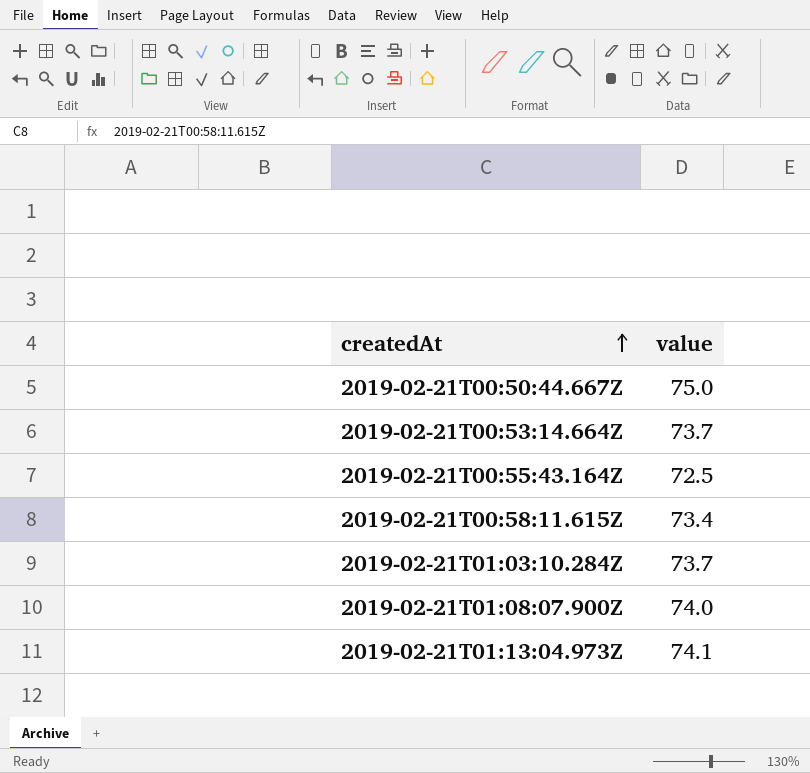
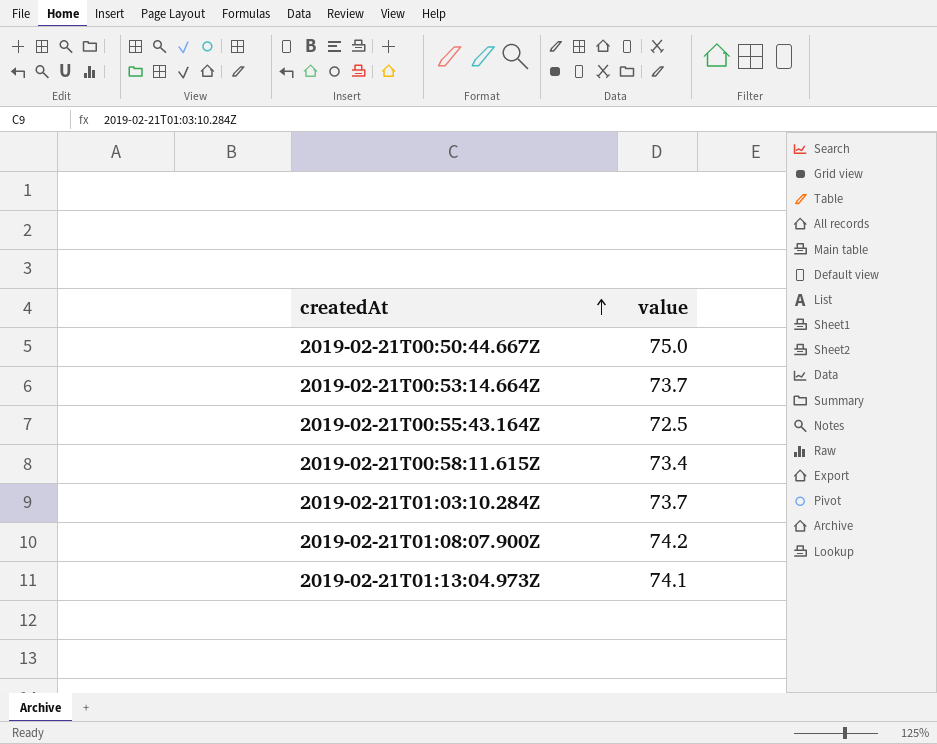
2019-02-21T01:08:07.900Z | value: 74.0 -> 74.2

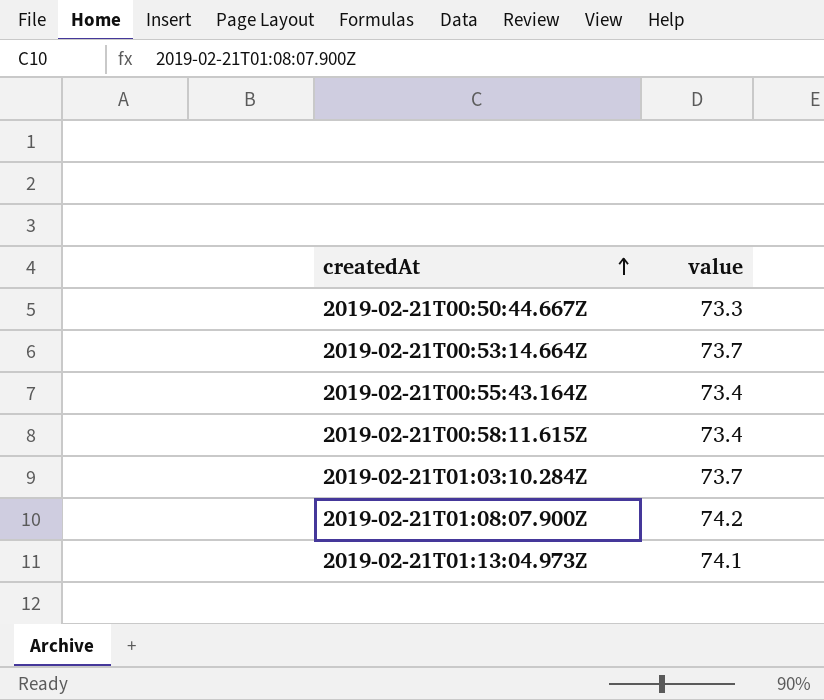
2019-02-21T00:50:44.667Z | value: 75.0 -> 73.3
2019-02-21T00:55:43.164Z | value: 72.5 -> 73.4

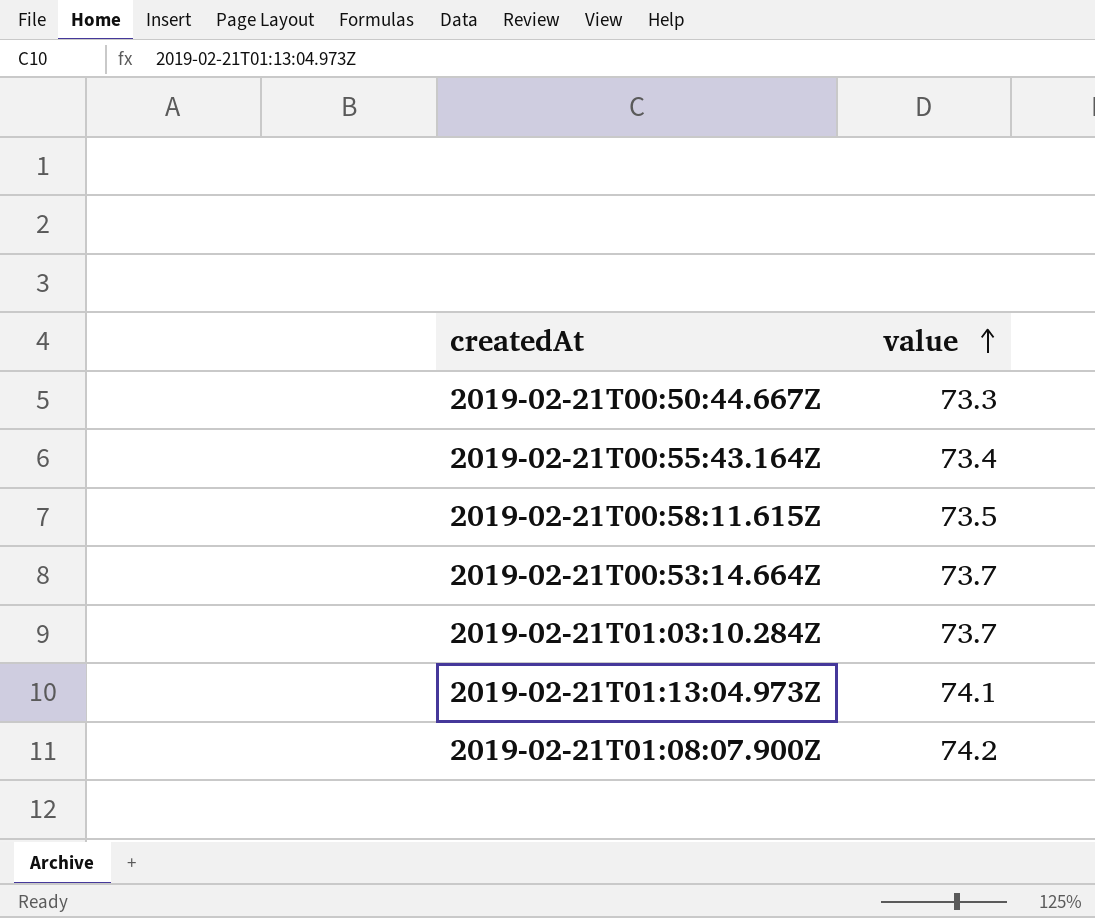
row order: createdAt ascending -> value ascending
2019-02-21T00:58:11.615Z | value: 73.4 -> 73.5

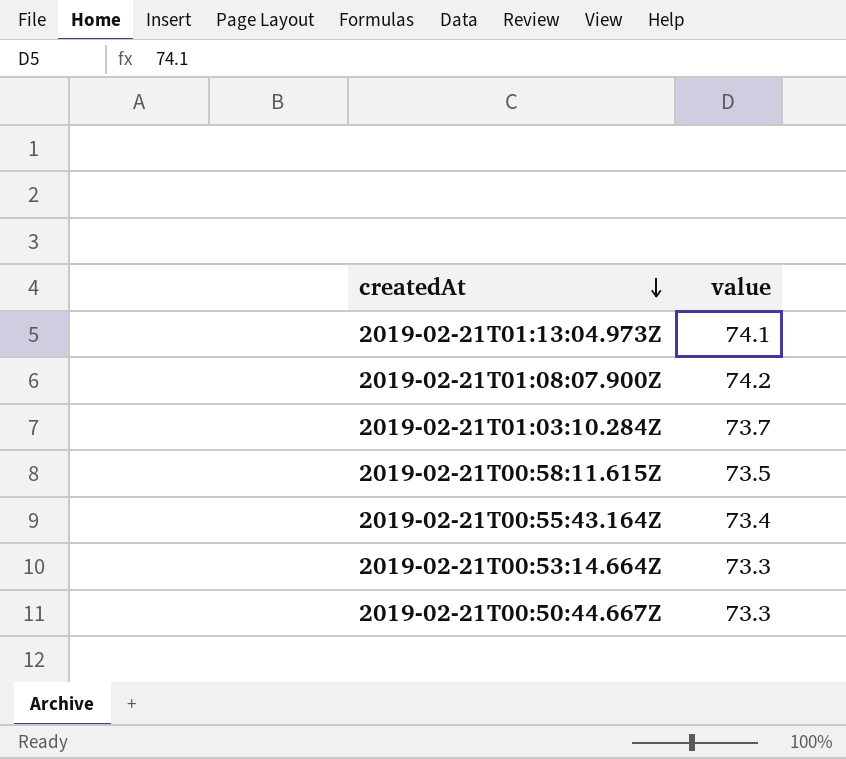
row order: value ascending -> createdAt descending
2019-02-21T00:53:14.664Z | value: 73.7 -> 73.3

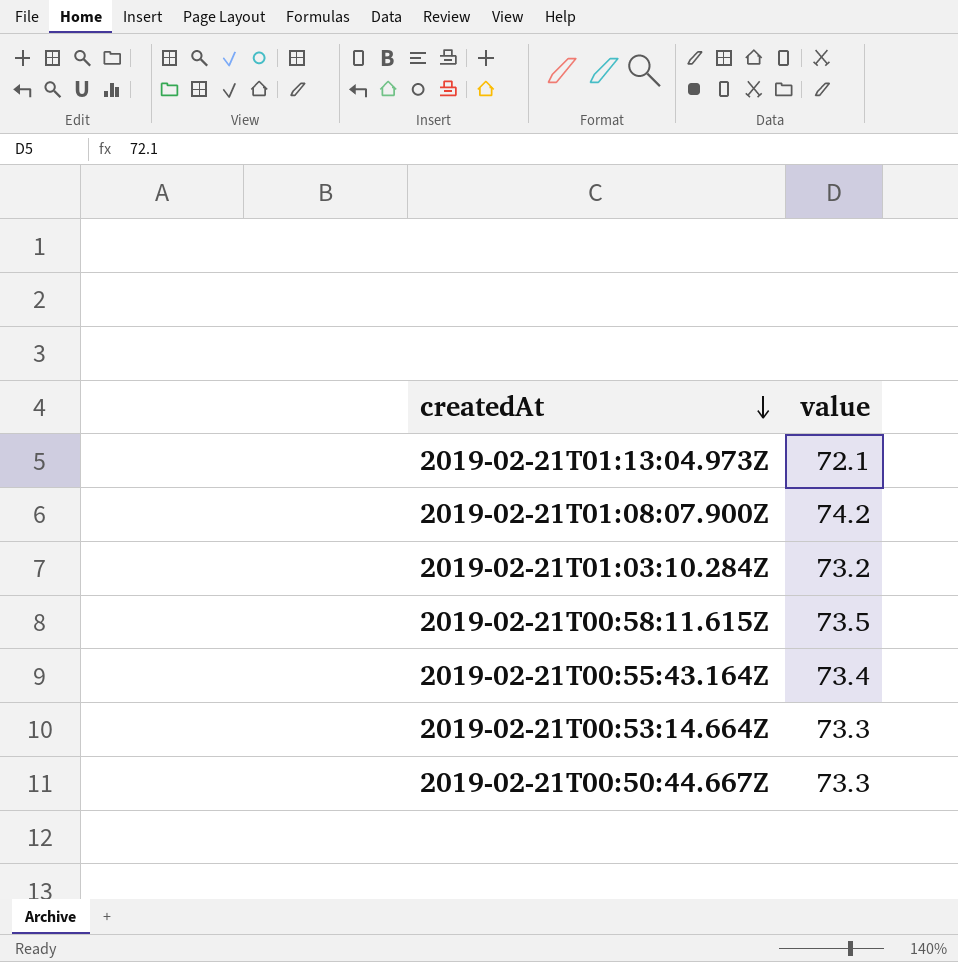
2019-02-21T01:13:04.973Z | value: 74.1 -> 72.1
2019-02-21T01:03:10.284Z | value: 73.7 -> 73.2

